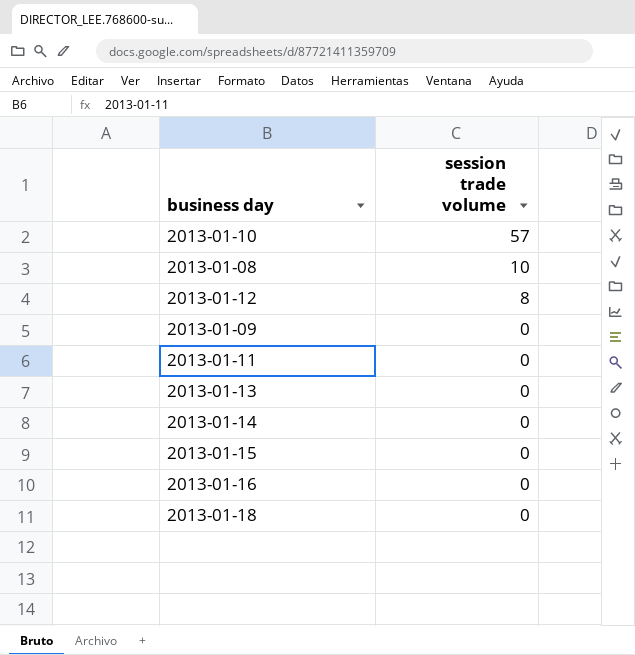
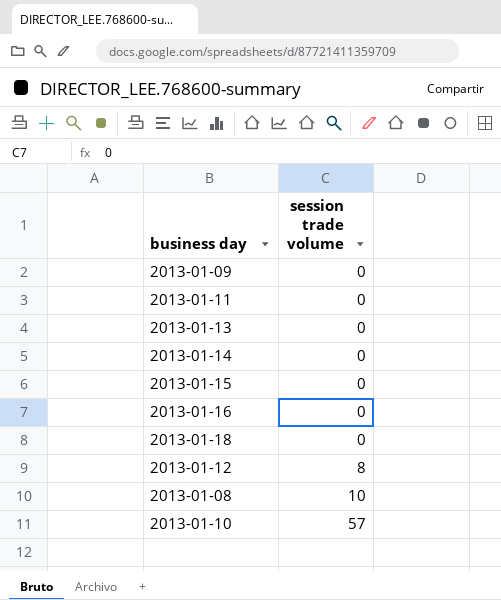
row order: session trade volume descending -> session trade volume ascending

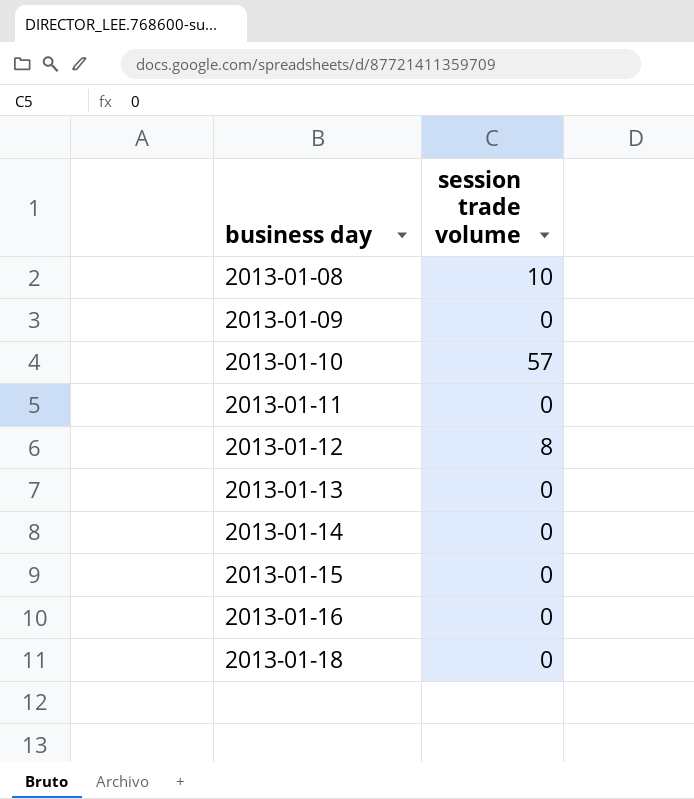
row order: session trade volume ascending -> business day ascending

